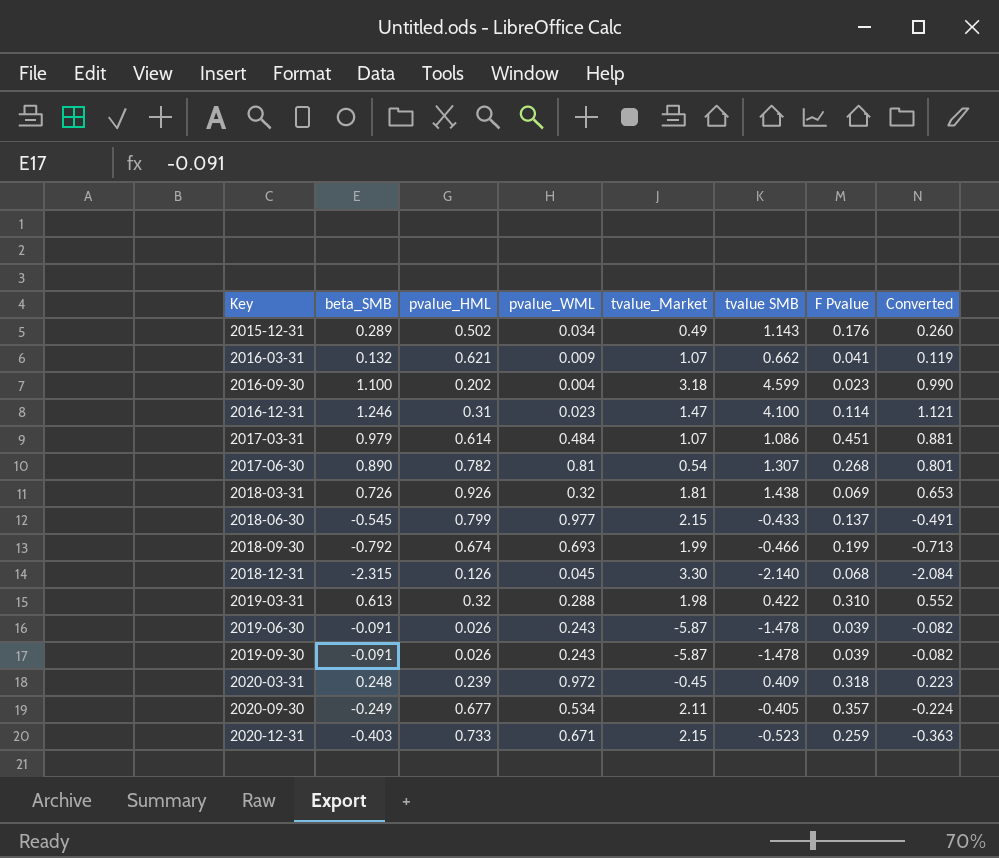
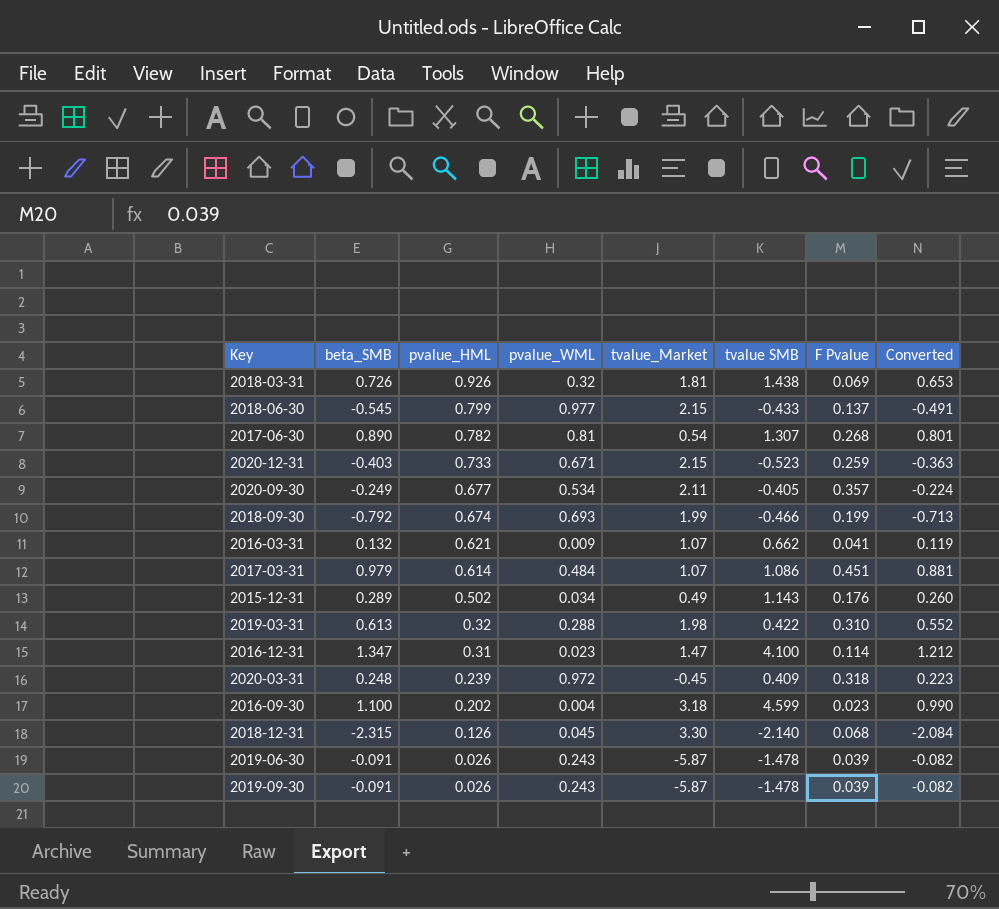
row order: Key ascending -> pvalue_HML descending
2016-12-31 | beta_SMB: 1.246 -> 1.347
2016-12-31 | Converted: 1.121 -> 1.212

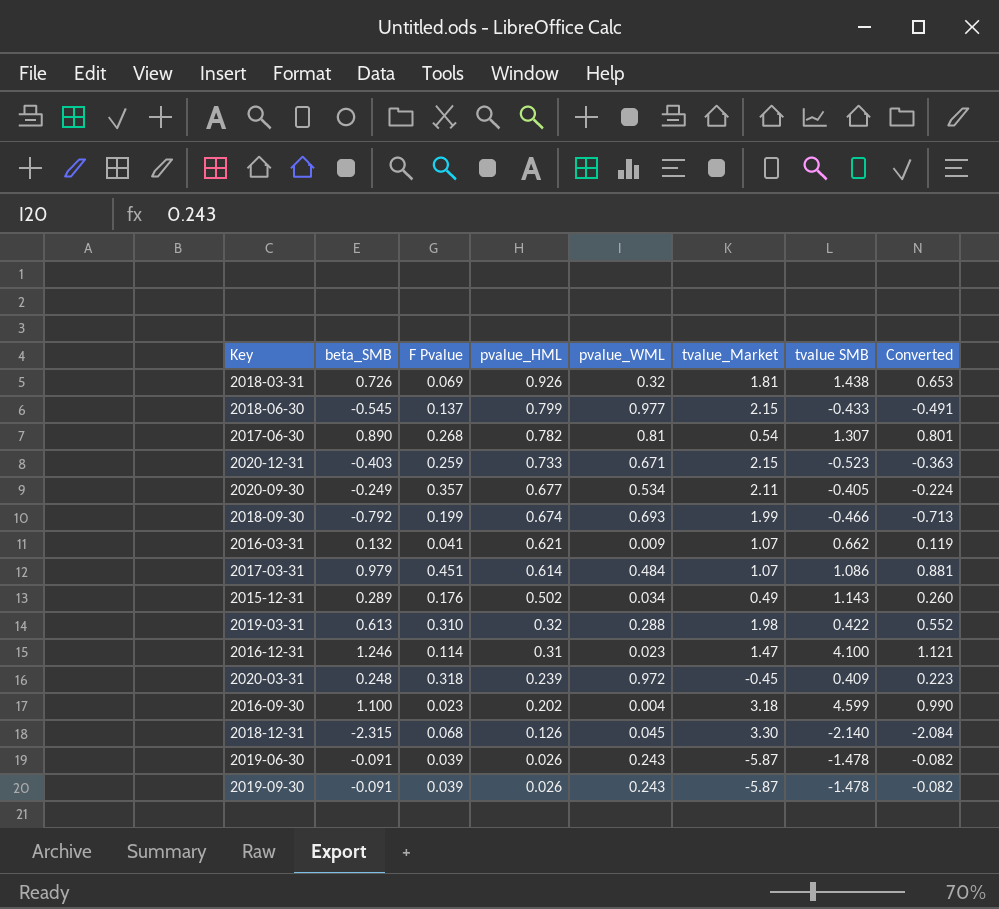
column F Pvalue | position: 7 -> 3
2016-12-31 | beta_SMB: 1.347 -> 1.246
2016-12-31 | Converted: 1.212 -> 1.121

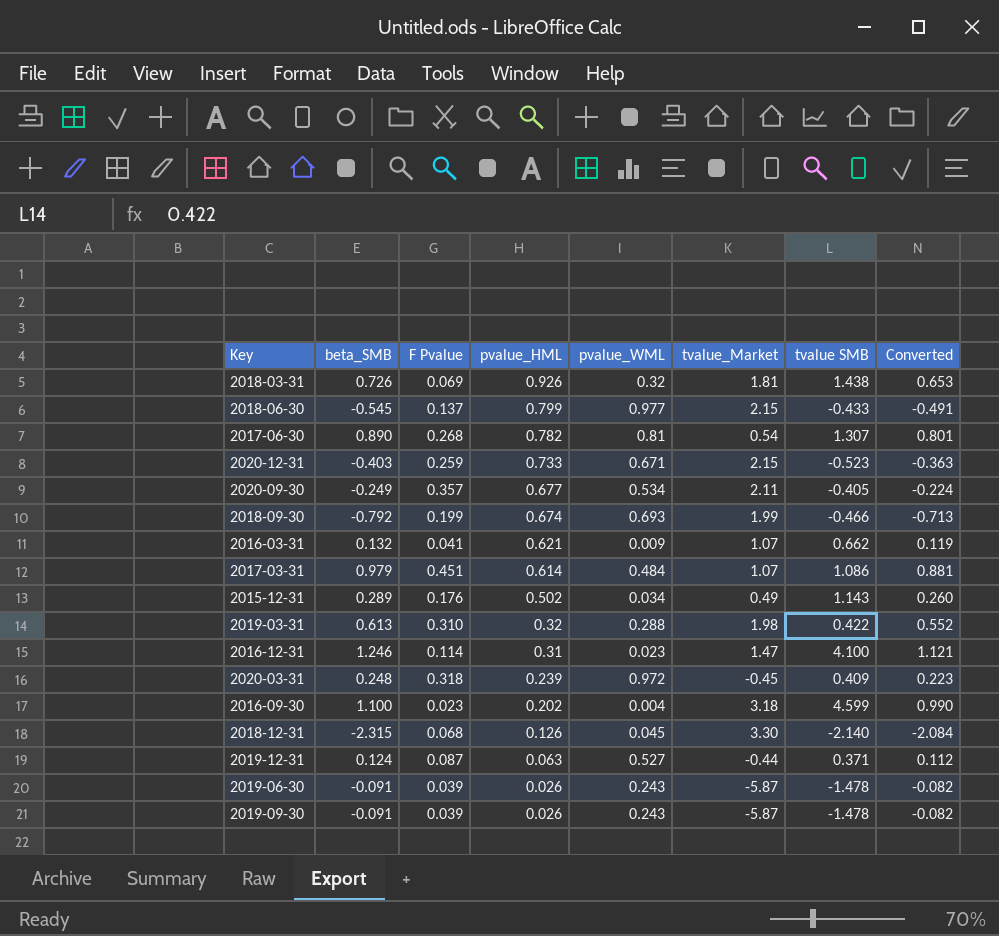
row 2019-12-31: none -> 0.124 | 0.087 | 0.063 | 0.527 | -0.44 | 0.371 | 0.112

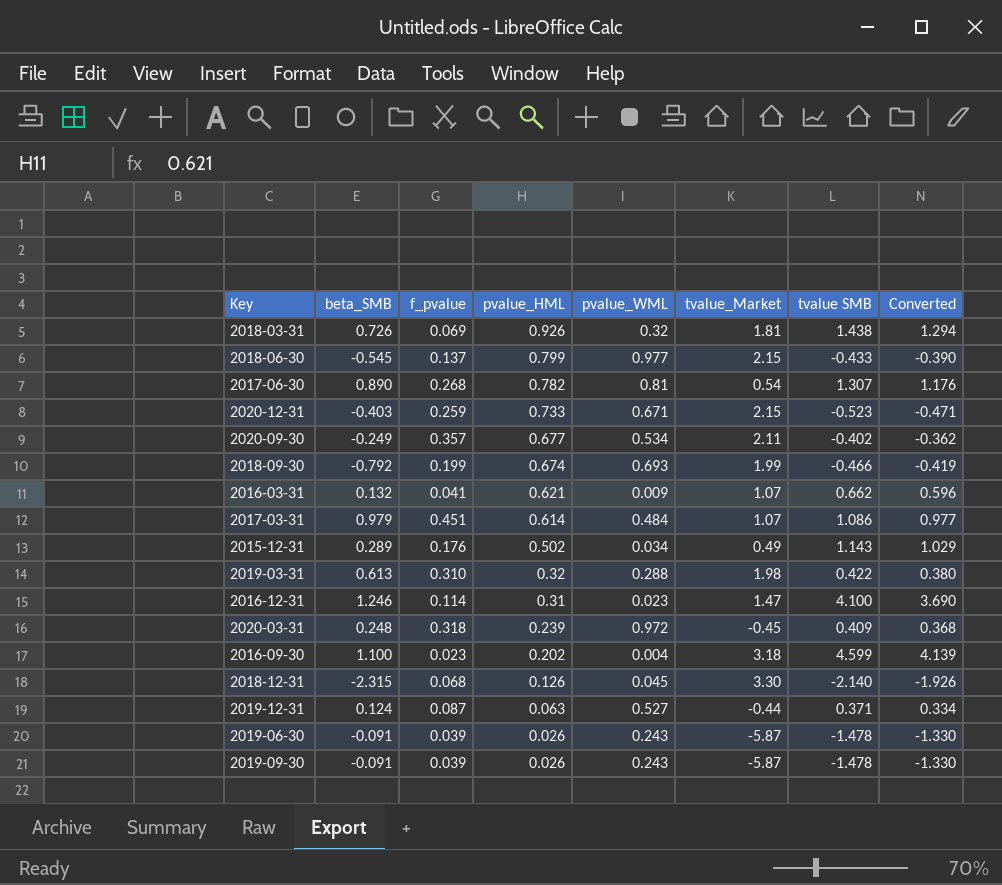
column name: F Pvalue -> f_pvalue
column Converted | formula: [beta_SMB] * 0.9 -> [tvalue SMB] * 0.9
2020-09-30 | tvalue SMB: -0.405 -> -0.402

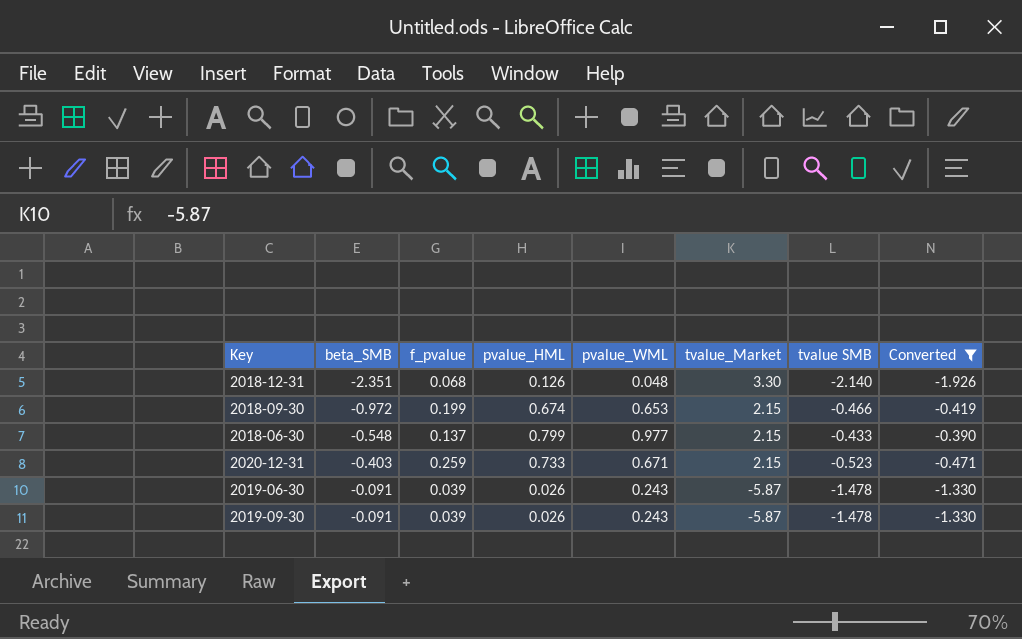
filter: none -> Converted <= -0.390
row order: pvalue_HML descending -> beta_SMB ascending
2018-12-31 | beta_SMB: -2.315 -> -2.351
2018-12-31 | pvalue_WML: 0.045 -> 0.048
2018-09-30 | beta_SMB: -0.792 -> -0.972
2018-09-30 | pvalue_WML: 0.693 -> 0.653
2018-09-30 | tvalue_Market: 1.99 -> 2.15
2018-06-30 | beta_SMB: -0.545 -> -0.548

